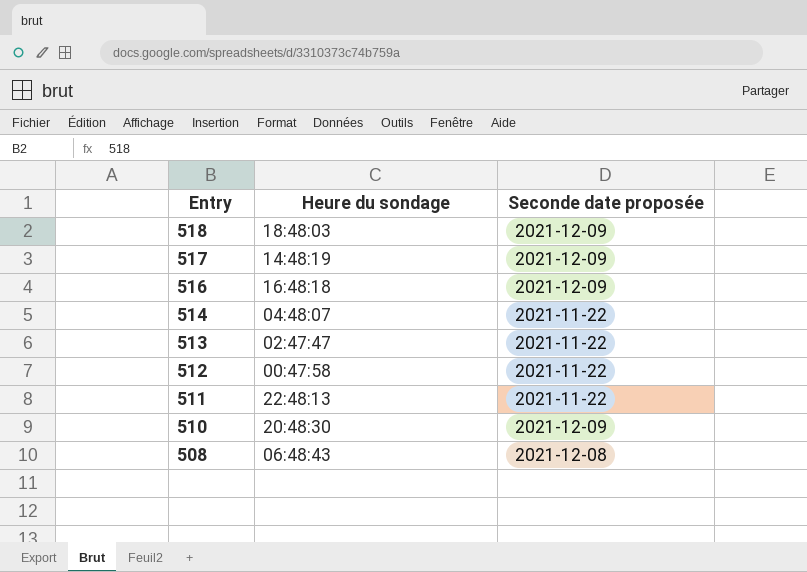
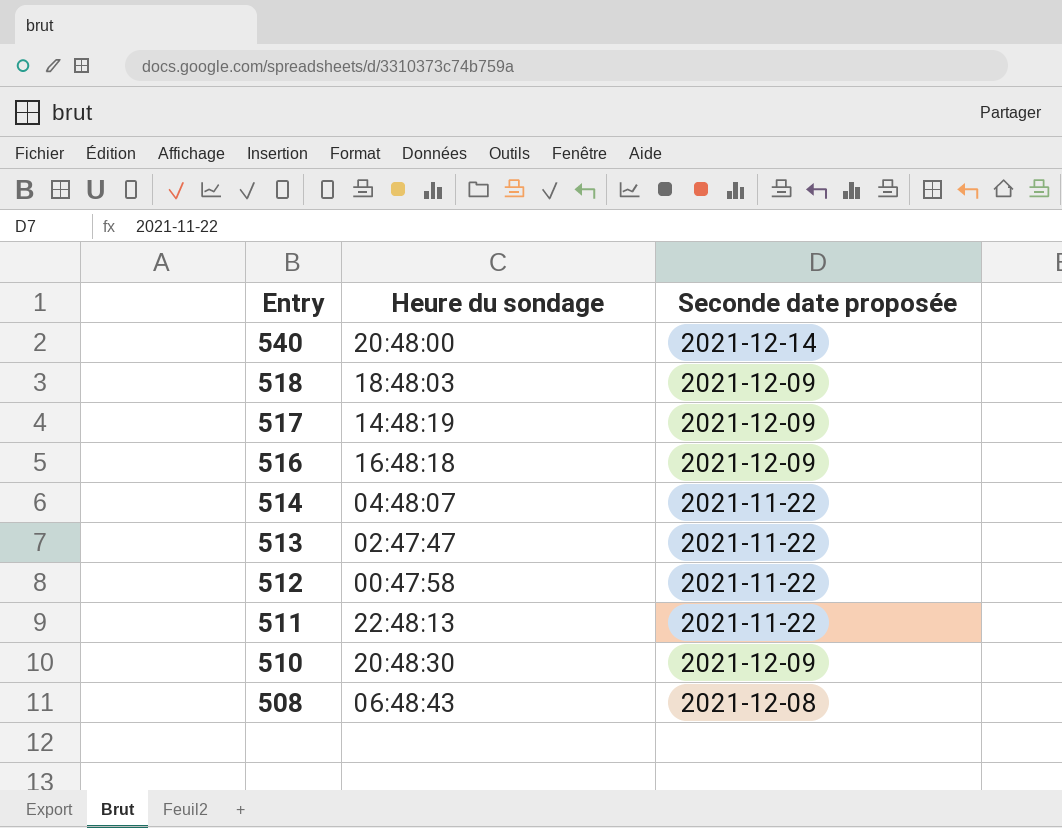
row 540: none -> 20:48:00 | 2021-12-14

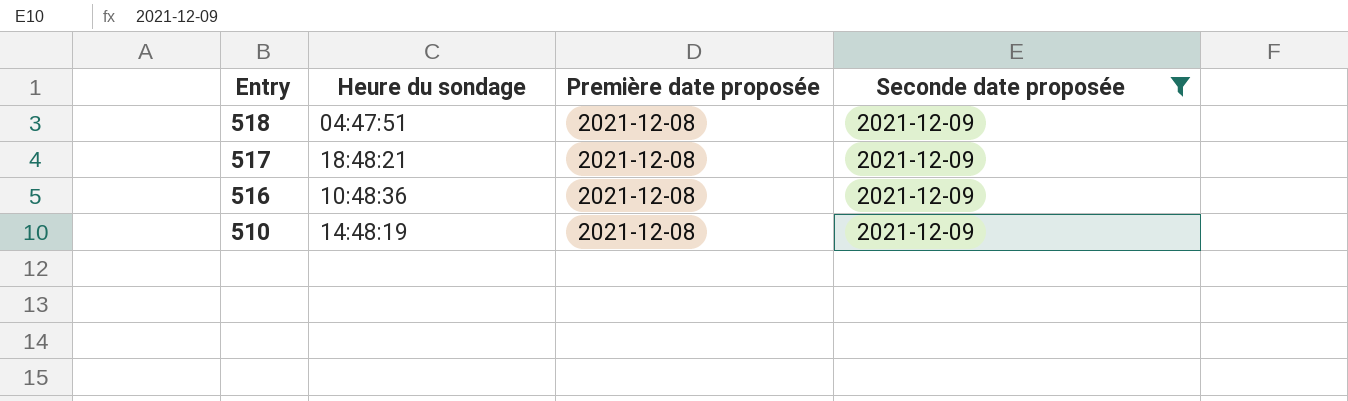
filter: none -> Seconde date proposée = 2021-12-09
column Première date proposée | position: none -> 3
518 | Heure du sondage: 18:48:03 -> 04:47:51
517 | Heure du sondage: 14:48:19 -> 18:48:21
516 | Heure du sondage: 16:48:18 -> 10:48:36
510 | Heure du sondage: 20:48:30 -> 14:48:19

